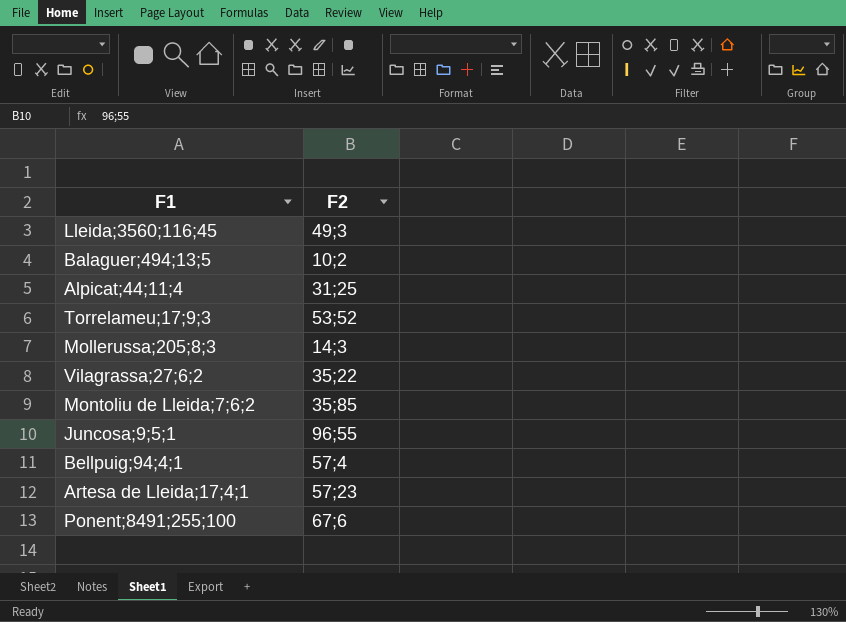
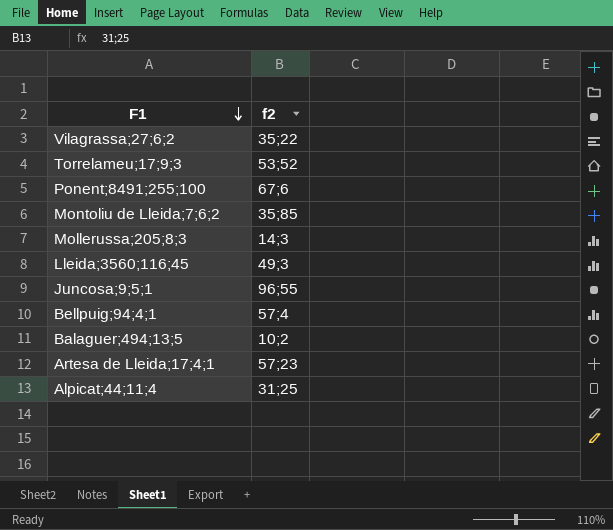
row order: none -> F1 descending
column name: F2 -> f2

